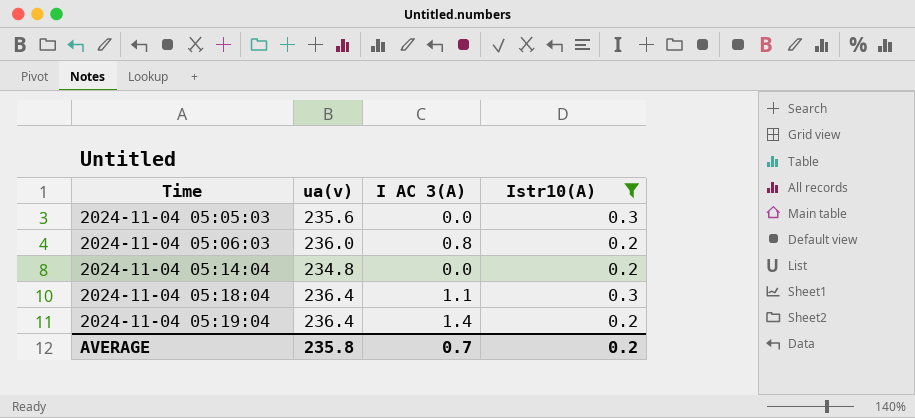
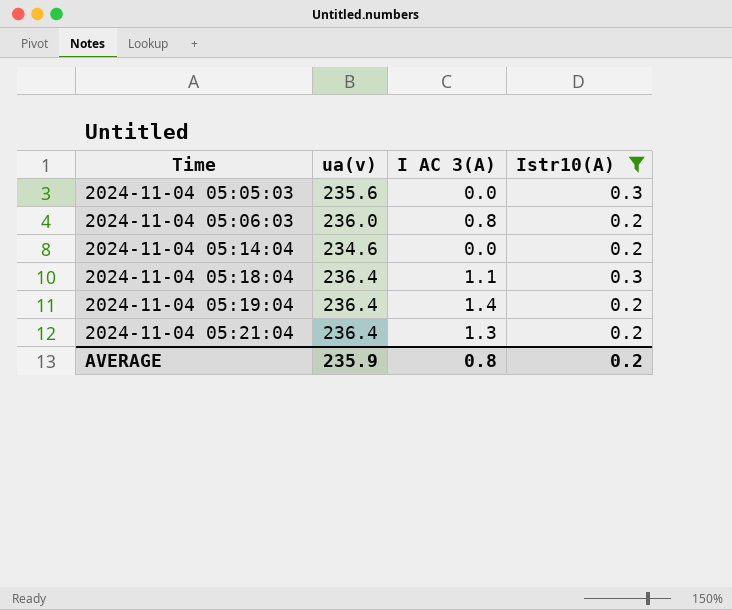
2024-11-04 05:14:04 | ua(v): 234.8 -> 234.6
row 2024-11-04 05:21:04: none -> 236.4 | 1.3 | 0.2
AVERAGE | ua(v): 235.8 -> 235.9
AVERAGE | I AC 3(A): 0.7 -> 0.8

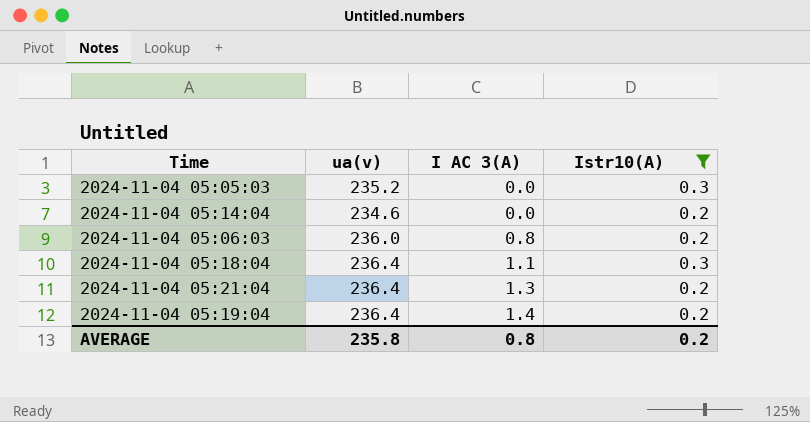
row order: Time ascending -> I AC 3(A) ascending
2024-11-04 05:05:03 | ua(v): 235.6 -> 235.2
AVERAGE | ua(v): 235.9 -> 235.8

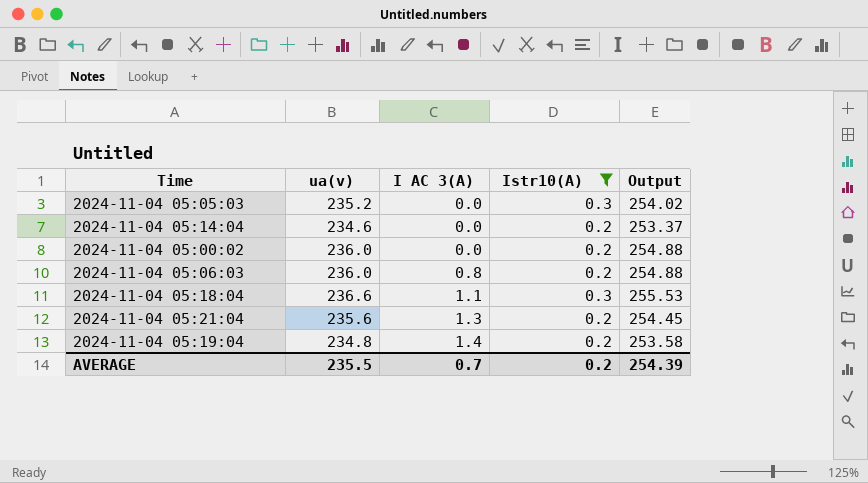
column Output | formula: none -> [ua(v)] * 1.08
row 2024-11-04 05:00:02: none -> 236.0 | 0.0 | 0.2 | 254.88
2024-11-04 05:18:04 | ua(v): 236.4 -> 236.6
2024-11-04 05:21:04 | ua(v): 236.4 -> 235.6
2024-11-04 05:19:04 | ua(v): 236.4 -> 234.8
AVERAGE | ua(v): 235.8 -> 235.5
AVERAGE | I AC 3(A): 0.8 -> 0.7

